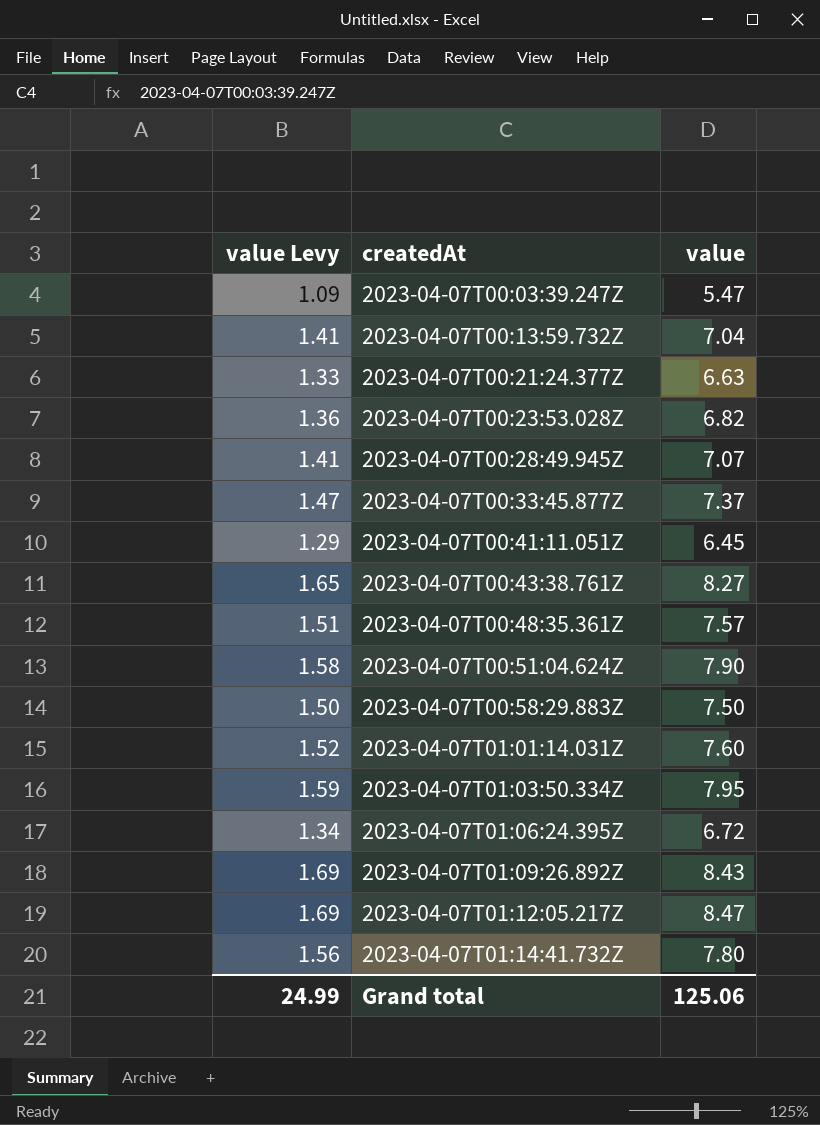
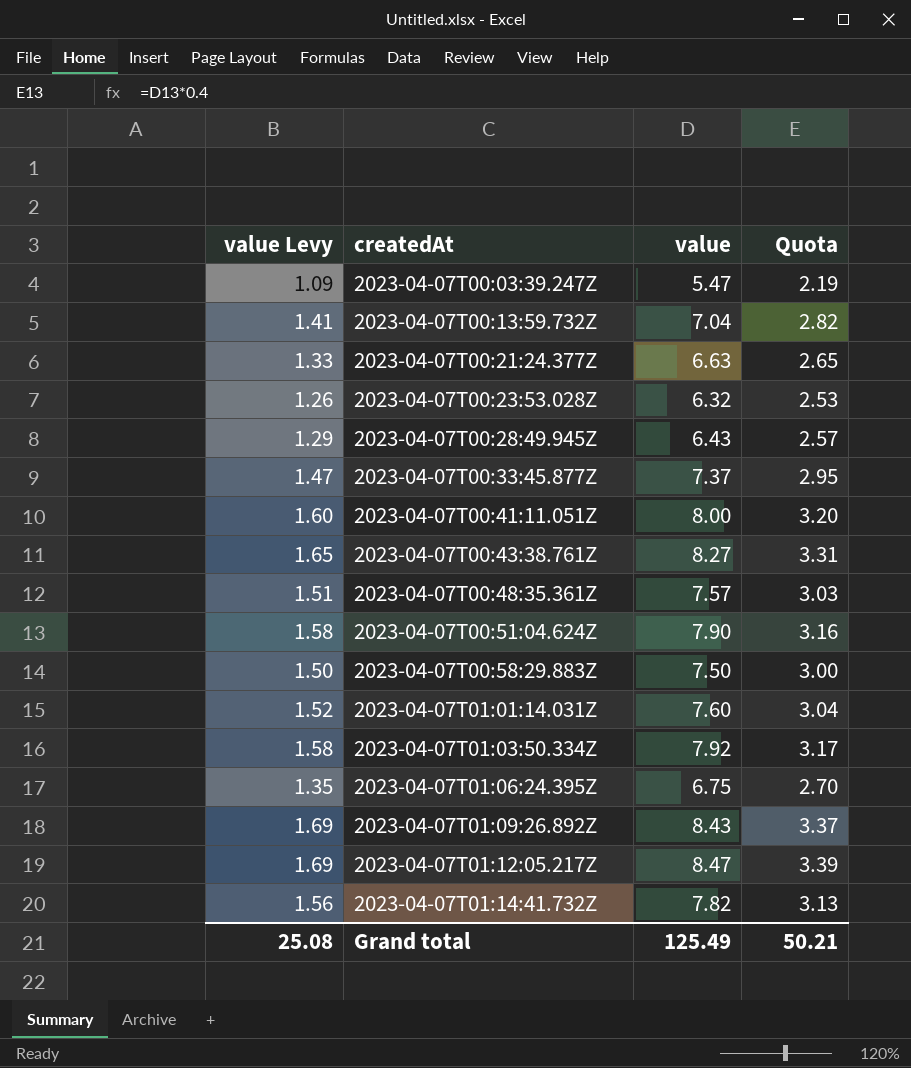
column Quota | formula: none -> [value] * 0.4
2023-04-07T00:23:53.028Z | value Levy: 1.36 -> 1.26
2023-04-07T00:23:53.028Z | value: 6.82 -> 6.32
2023-04-07T00:28:49.945Z | value Levy: 1.41 -> 1.29
2023-04-07T00:28:49.945Z | value: 7.07 -> 6.43
2023-04-07T00:41:11.051Z | value Levy: 1.29 -> 1.60
2023-04-07T00:41:11.051Z | value: 6.45 -> 8.00
2023-04-07T01:03:50.334Z | value Levy: 1.59 -> 1.58
2023-04-07T01:03:50.334Z | value: 7.95 -> 7.92
2023-04-07T01:06:24.395Z | value Levy: 1.34 -> 1.35
2023-04-07T01:06:24.395Z | value: 6.72 -> 6.75
2023-04-07T01:14:41.732Z | value: 7.80 -> 7.82
Grand total | value Levy: 24.99 -> 25.08
Grand total | value: 125.06 -> 125.49

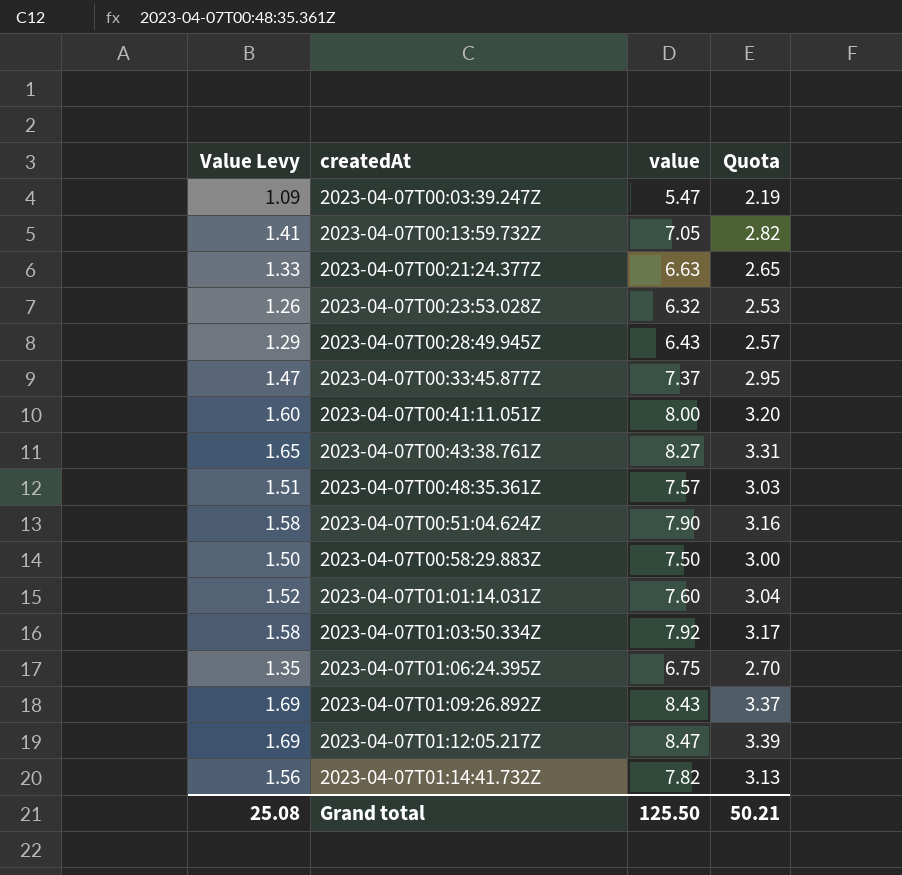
column name: value Levy -> Value Levy
2023-04-07T00:13:59.732Z | value: 7.04 -> 7.05
Grand total | value: 125.49 -> 125.50

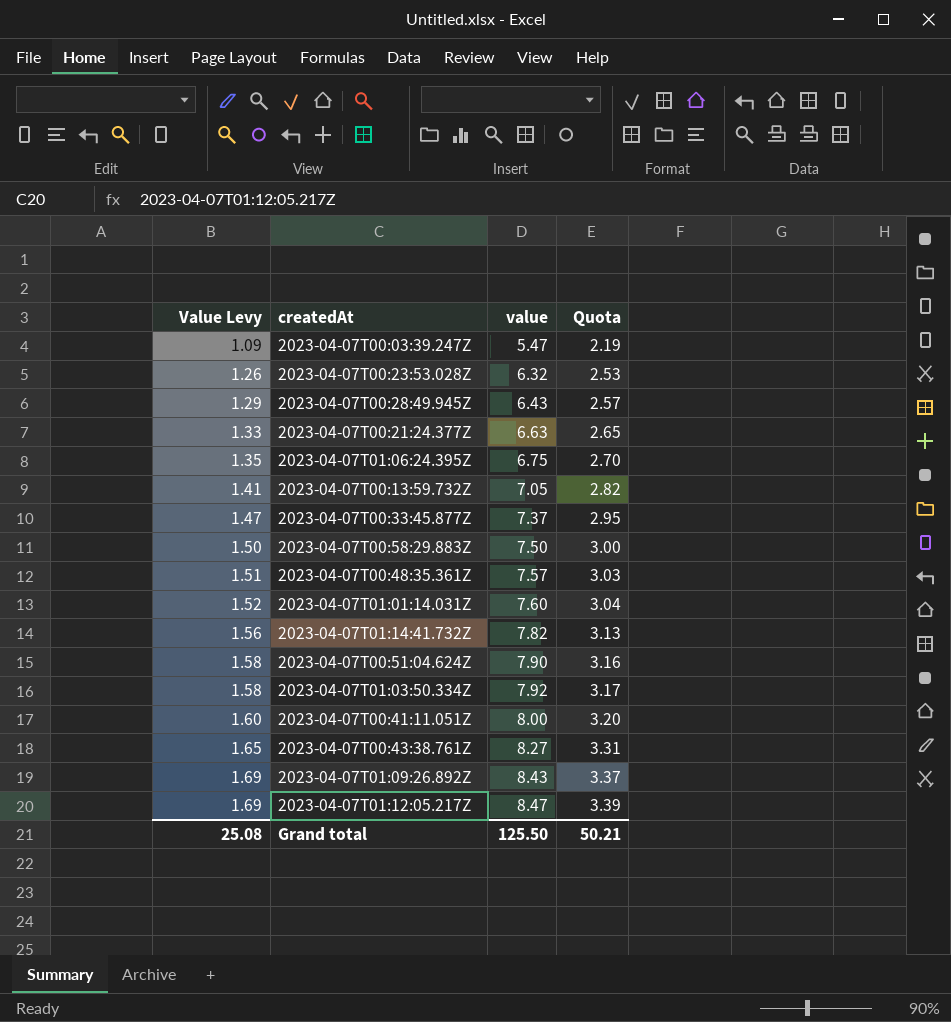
row order: createdAt ascending -> Value Levy ascending

